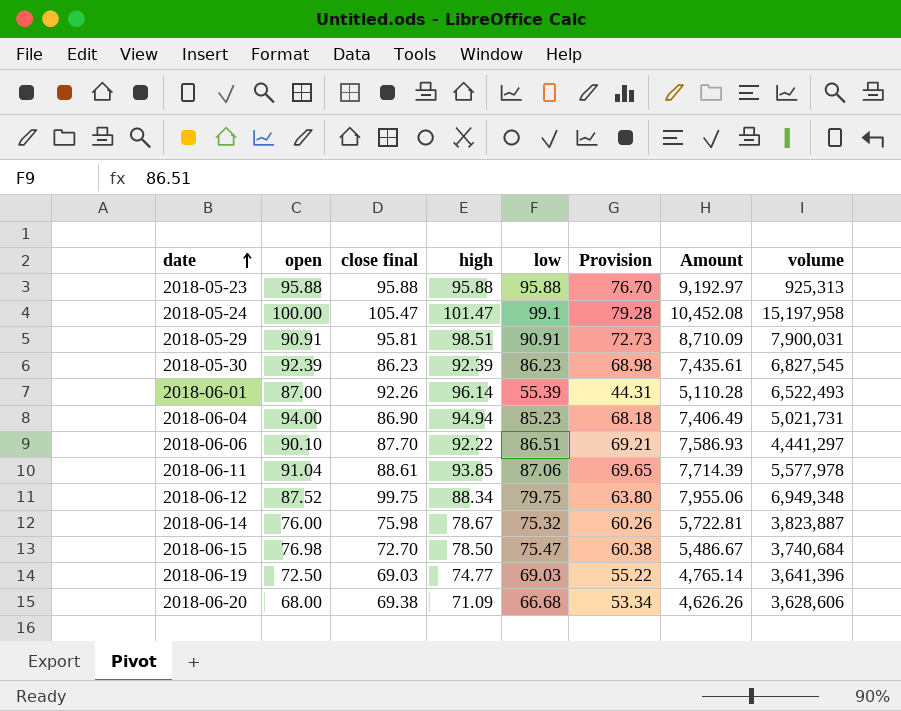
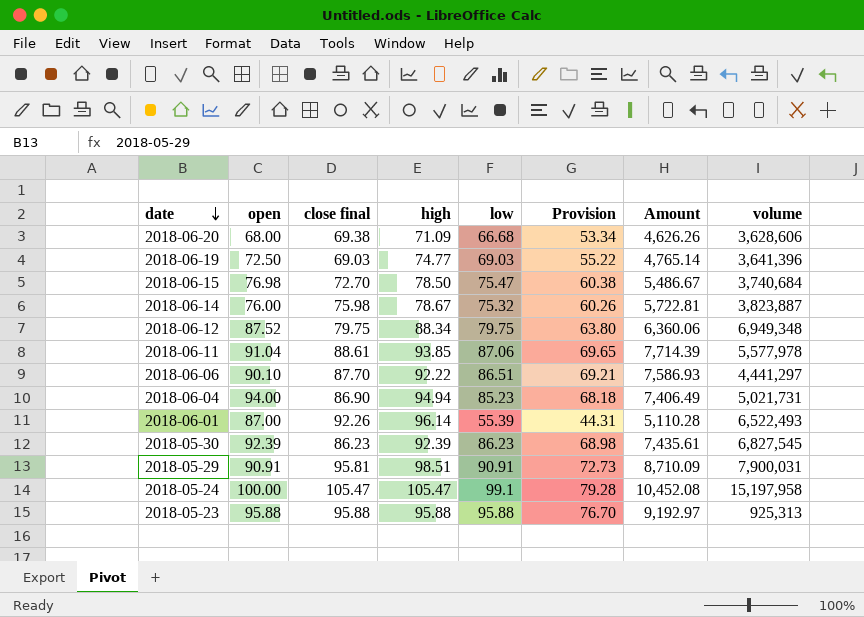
row order: date ascending -> date descending
2018-06-12 | close final: 99.75 -> 79.75
2018-06-12 | Amount: 7,955.06 -> 6,360.06
2018-05-24 | high: 101.47 -> 105.47

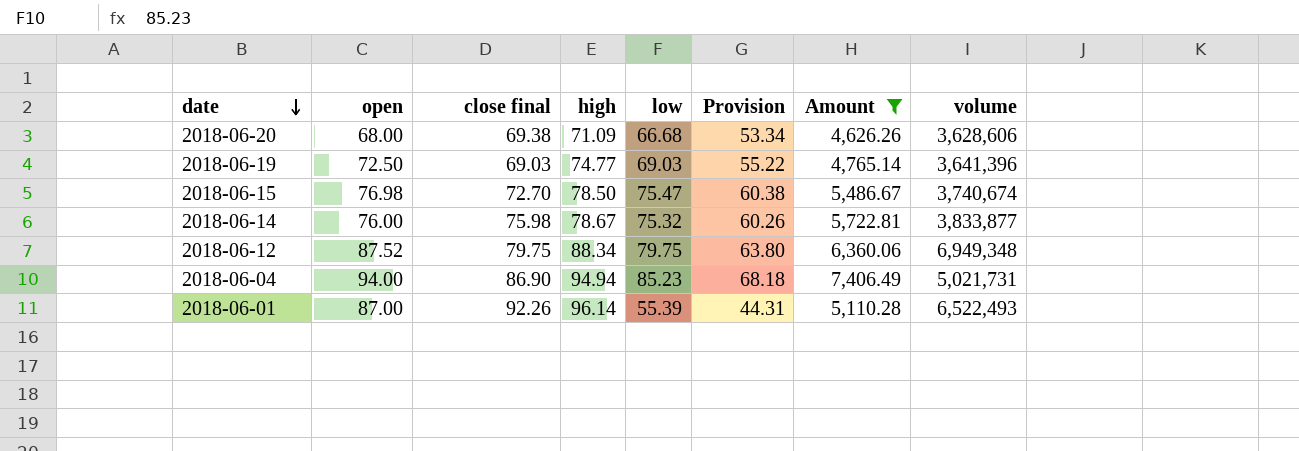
filter: none -> Amount <= 7,406.49
2018-06-15 | volume: 3,740,684 -> 3,740,674
2018-06-14 | volume: 3,823,887 -> 3,833,877

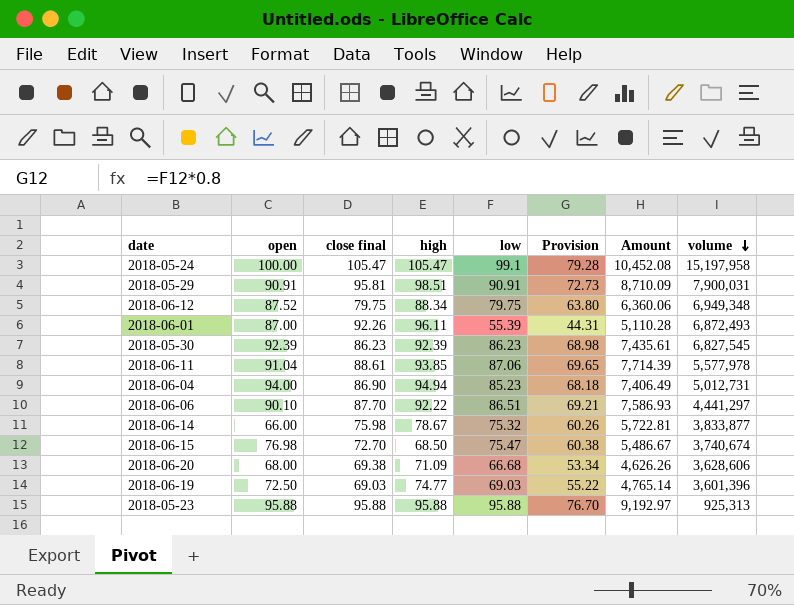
filter: Amount <= 7,406.49 -> none
row order: date descending -> volume descending
2018-06-01 | high: 96.14 -> 96.11
2018-06-01 | volume: 6,522,493 -> 6,872,493
2018-06-04 | volume: 5,021,731 -> 5,012,731
2018-06-14 | open: 76.00 -> 66.00
2018-06-15 | high: 78.50 -> 68.50
2018-06-19 | volume: 3,641,396 -> 3,601,396

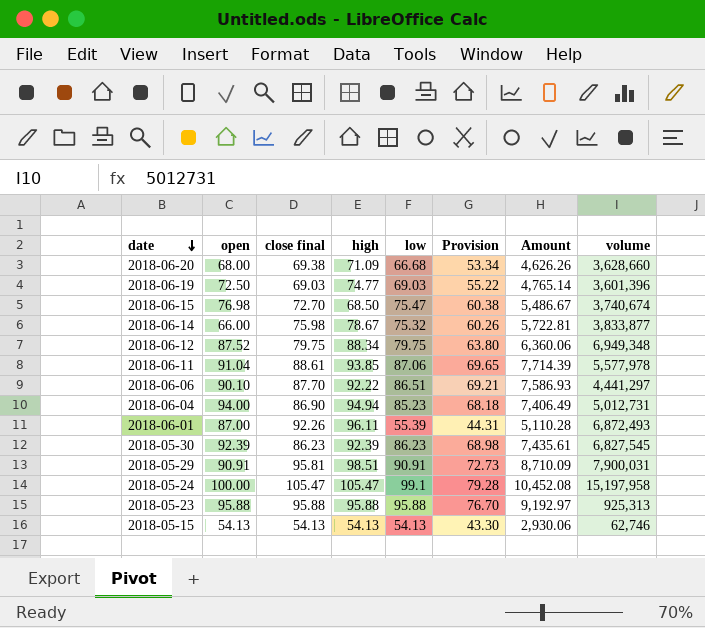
row order: volume descending -> date descending
2018-06-20 | volume: 3,628,606 -> 3,628,660
row 2018-05-15: none -> 54.13 | 54.13 | 54.13 | 54.13 | 43.30 | 2,930.06 | 62,746

